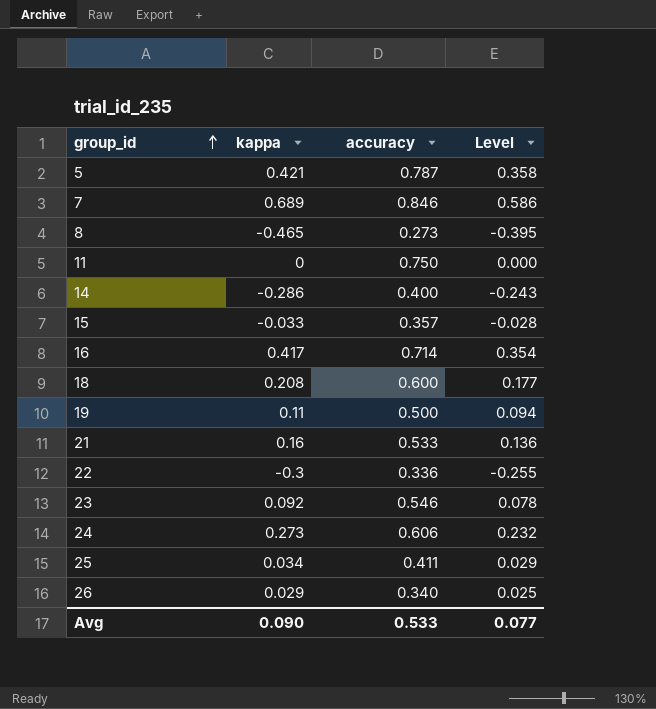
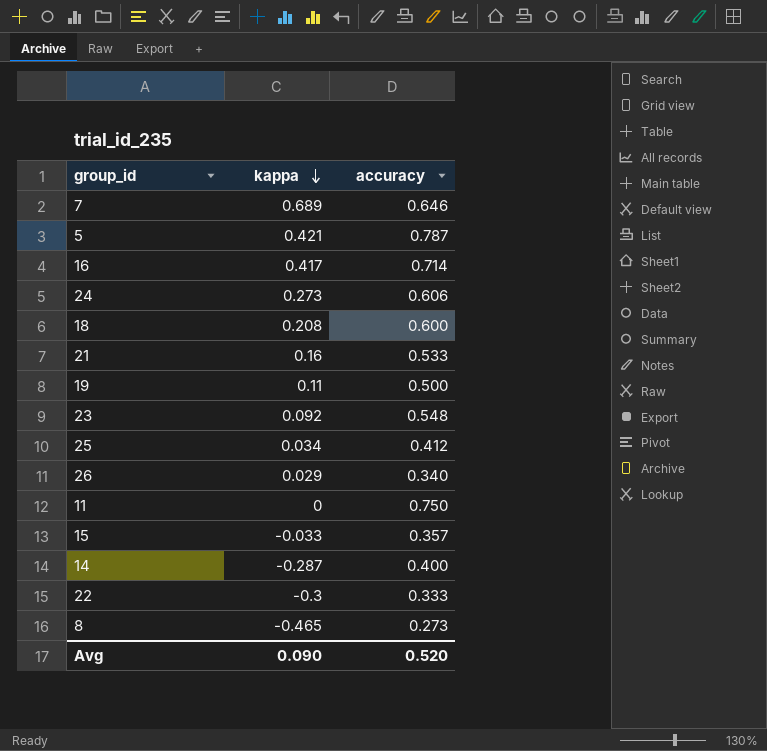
row order: group_id ascending -> kappa descending
column Level | formula: [kappa] * 0.85 -> none
7 | accuracy: 0.846 -> 0.646
23 | accuracy: 0.546 -> 0.548
25 | accuracy: 0.411 -> 0.412
14 | kappa: -0.286 -> -0.287
22 | accuracy: 0.336 -> 0.333
Avg | accuracy: 0.533 -> 0.520

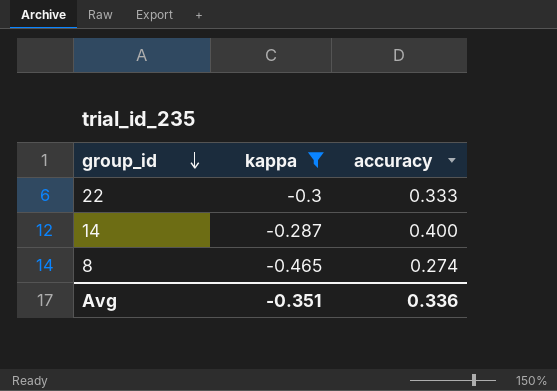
filter: none -> kappa <= -0.287
row order: kappa descending -> group_id descending
8 | accuracy: 0.273 -> 0.274
Avg | kappa: 0.090 -> -0.351
Avg | accuracy: 0.520 -> 0.336

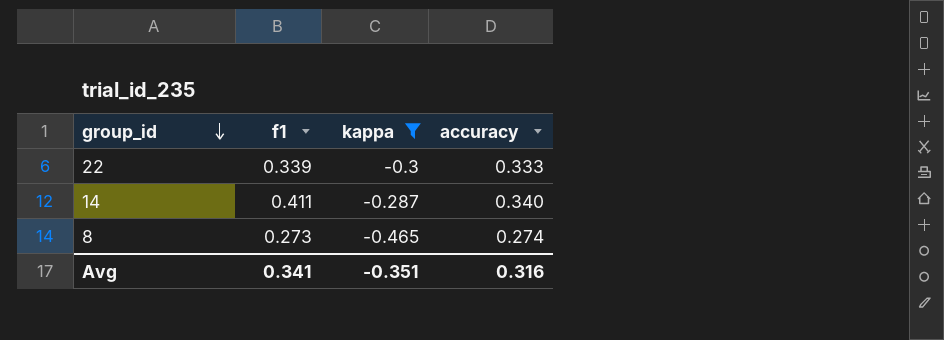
column f1 | position: none -> 2
14 | accuracy: 0.400 -> 0.340
Avg | accuracy: 0.336 -> 0.316

